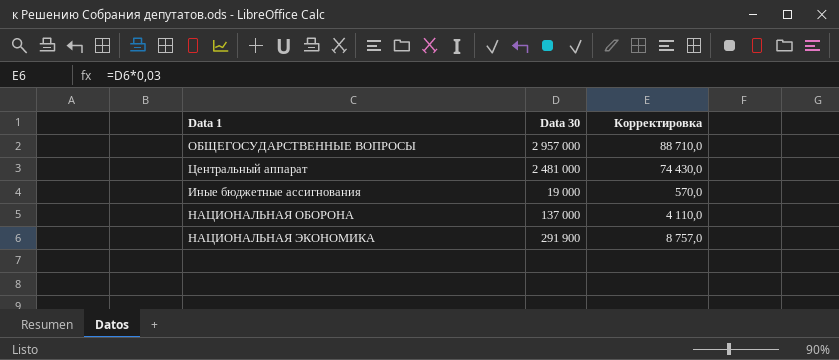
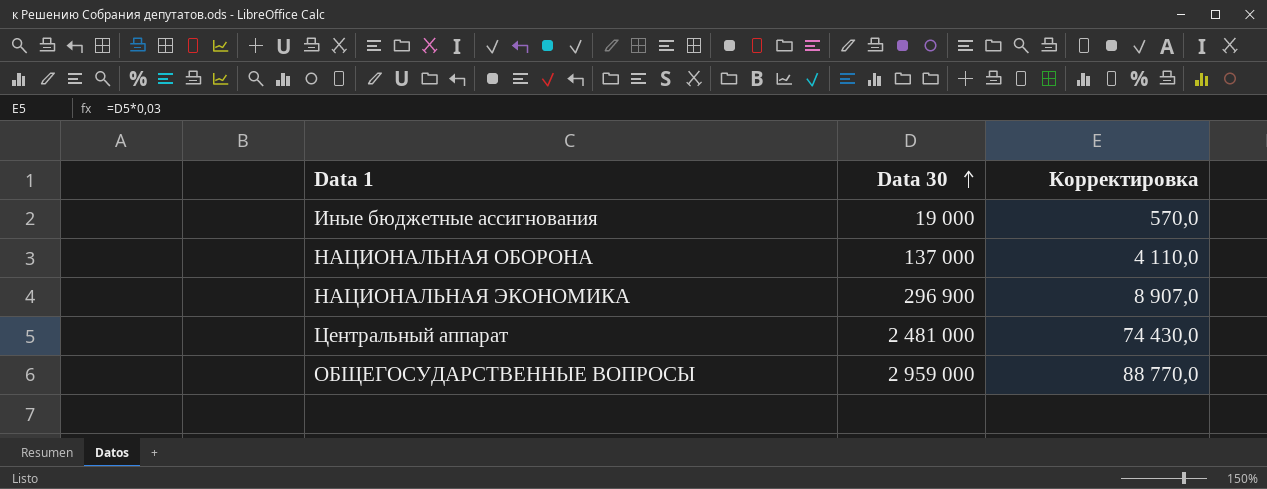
row order: none -> Data 30 ascending
НАЦИОНАЛЬНАЯ ЭКОНОМИКА | Data 30: 291 900 -> 296 900
НАЦИОНАЛЬНАЯ ЭКОНОМИКА | Корректировка: 8 757,0 -> 8 907,0
ОБЩЕГОСУДАРСТВЕННЫЕ ВОПРОСЫ | Data 30: 2 957 000 -> 2 959 000
ОБЩЕГОСУДАРСТВЕННЫЕ ВОПРОСЫ | Корректировка: 88 710,0 -> 88 770,0

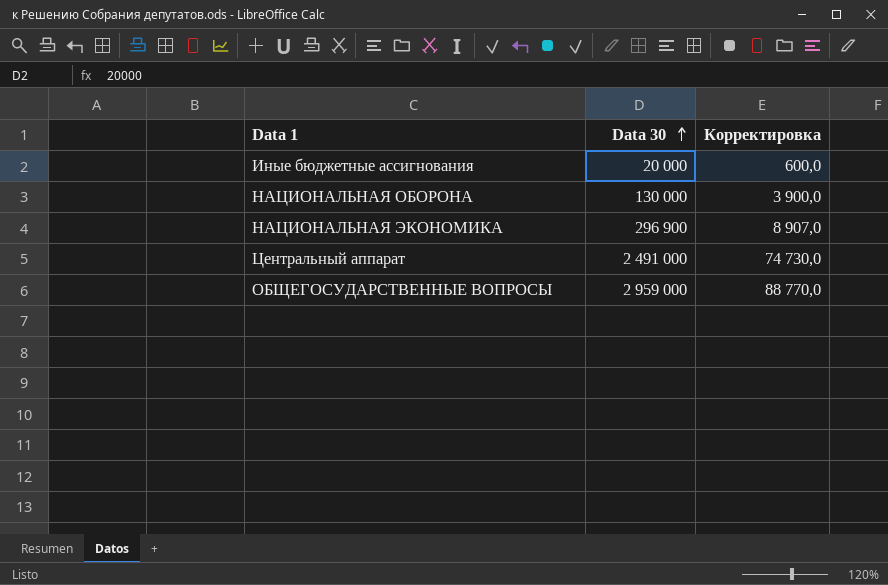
Иные бюджетные ассигнования | Data 30: 19 000 -> 20 000
Иные бюджетные ассигнования | Корректировка: 570,0 -> 600,0
НАЦИОНАЛЬНАЯ ОБОРОНА | Data 30: 137 000 -> 130 000
НАЦИОНАЛЬНАЯ ОБОРОНА | Корректировка: 4 110,0 -> 3 900,0
Центральный аппарат | Data 30: 2 481 000 -> 2 491 000
Центральный аппарат | Корректировка: 74 430,0 -> 74 730,0

